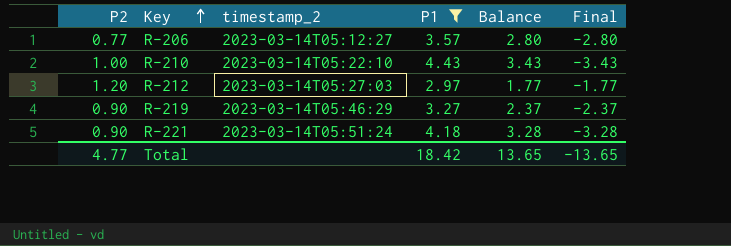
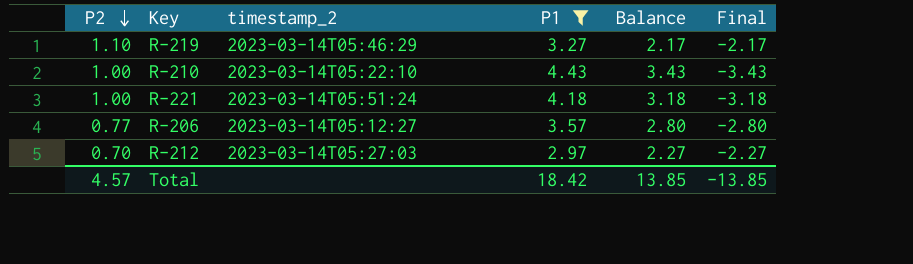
row order: Key ascending -> P2 descending
R-219 | P2: 0.90 -> 1.10
R-219 | Balance: 2.37 -> 2.17
R-219 | Final: -2.37 -> -2.17
R-221 | P2: 0.90 -> 1.00
R-221 | Balance: 3.28 -> 3.18
R-221 | Final: -3.28 -> -3.18
R-212 | P2: 1.20 -> 0.70
R-212 | Balance: 1.77 -> 2.27
R-212 | Final: -1.77 -> -2.27
Total | P2: 4.77 -> 4.57
Total | Balance: 13.65 -> 13.85
Total | Final: -13.65 -> -13.85

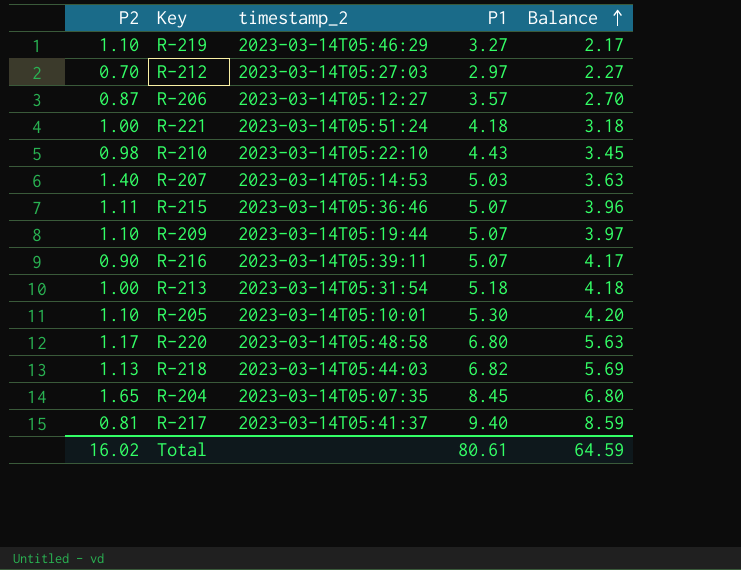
filter: P1 <= 4.43 -> none
row order: P2 descending -> Balance ascending
column Final | formula: [P2] - [P1] -> none
R-206 | P2: 0.77 -> 0.87
R-206 | Balance: 2.80 -> 2.70
R-210 | P2: 1.00 -> 0.98
R-210 | Balance: 3.43 -> 3.45
Total | P2: 4.57 -> 16.02
Total | P1: 18.42 -> 80.61
Total | Balance: 13.85 -> 64.59

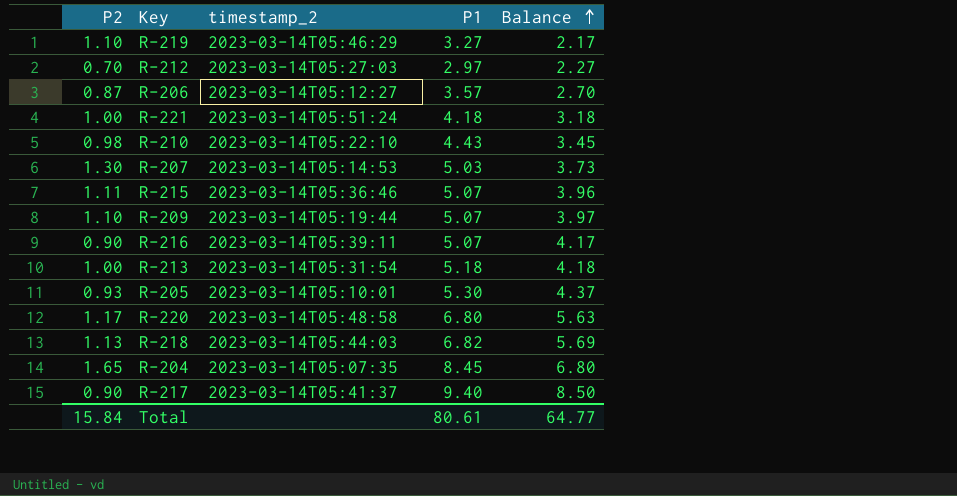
R-207 | P2: 1.40 -> 1.30
R-207 | Balance: 3.63 -> 3.73
R-205 | P2: 1.10 -> 0.93
R-205 | Balance: 4.20 -> 4.37
R-217 | P2: 0.81 -> 0.90
R-217 | Balance: 8.59 -> 8.50
Total | P2: 16.02 -> 15.84
Total | Balance: 64.59 -> 64.77

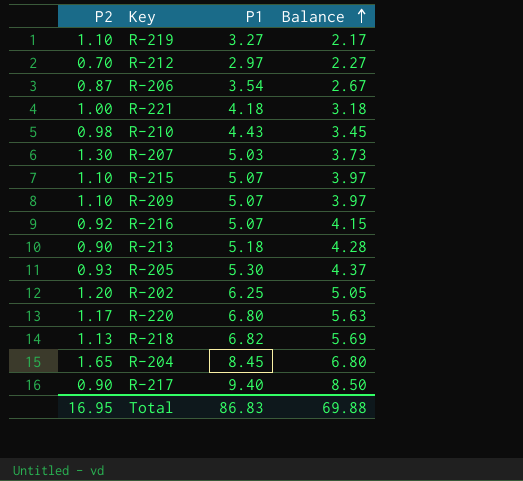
column timestamp_2 | position: 3 -> none
R-206 | P1: 3.57 -> 3.54
R-206 | Balance: 2.70 -> 2.67
R-215 | P2: 1.11 -> 1.10
R-215 | Balance: 3.96 -> 3.97
R-216 | P2: 0.90 -> 0.92
R-216 | Balance: 4.17 -> 4.15
R-213 | P2: 1.00 -> 0.90
R-213 | Balance: 4.18 -> 4.28
row R-202: none -> 1.20 | 6.25 | 5.05
Total | P2: 15.84 -> 16.95
Total | P1: 80.61 -> 86.83
Total | Balance: 64.77 -> 69.88

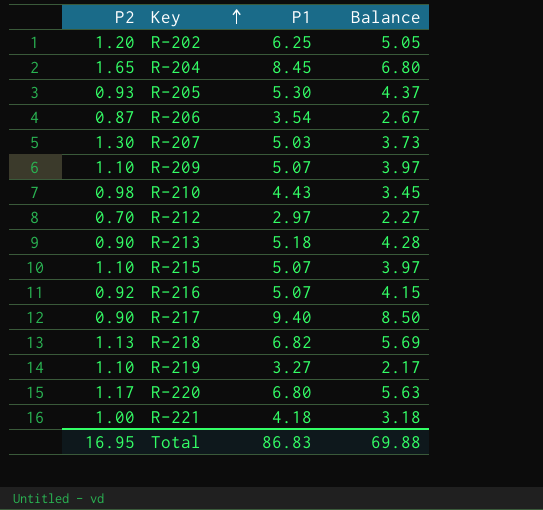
row order: Balance ascending -> Key ascending

